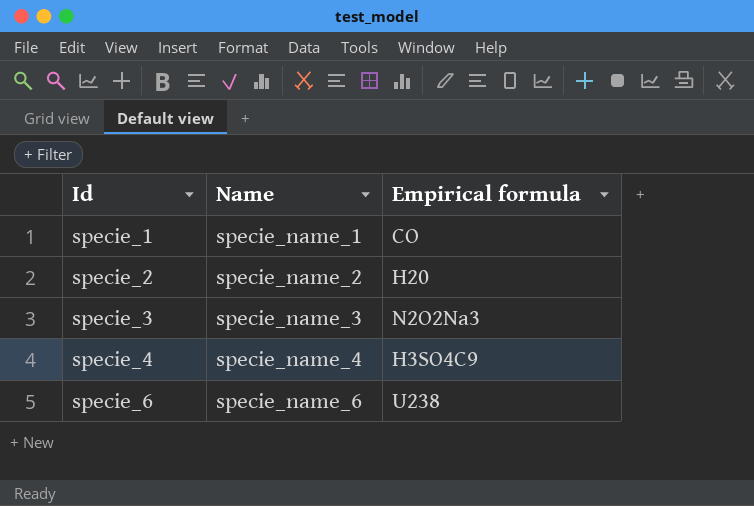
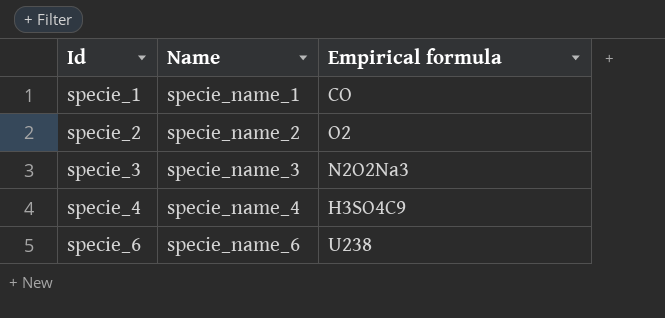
specie_2 | Empirical formula: H20 -> O2

